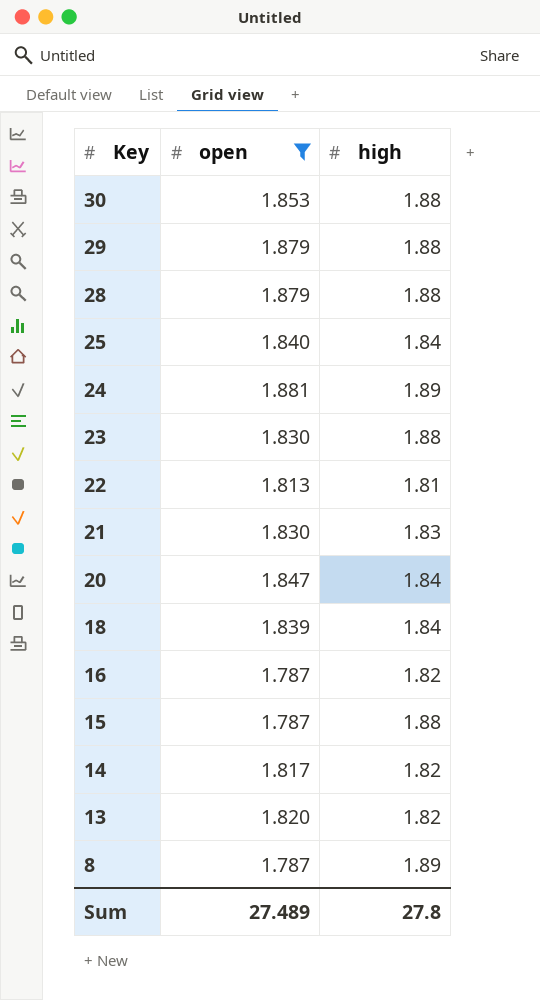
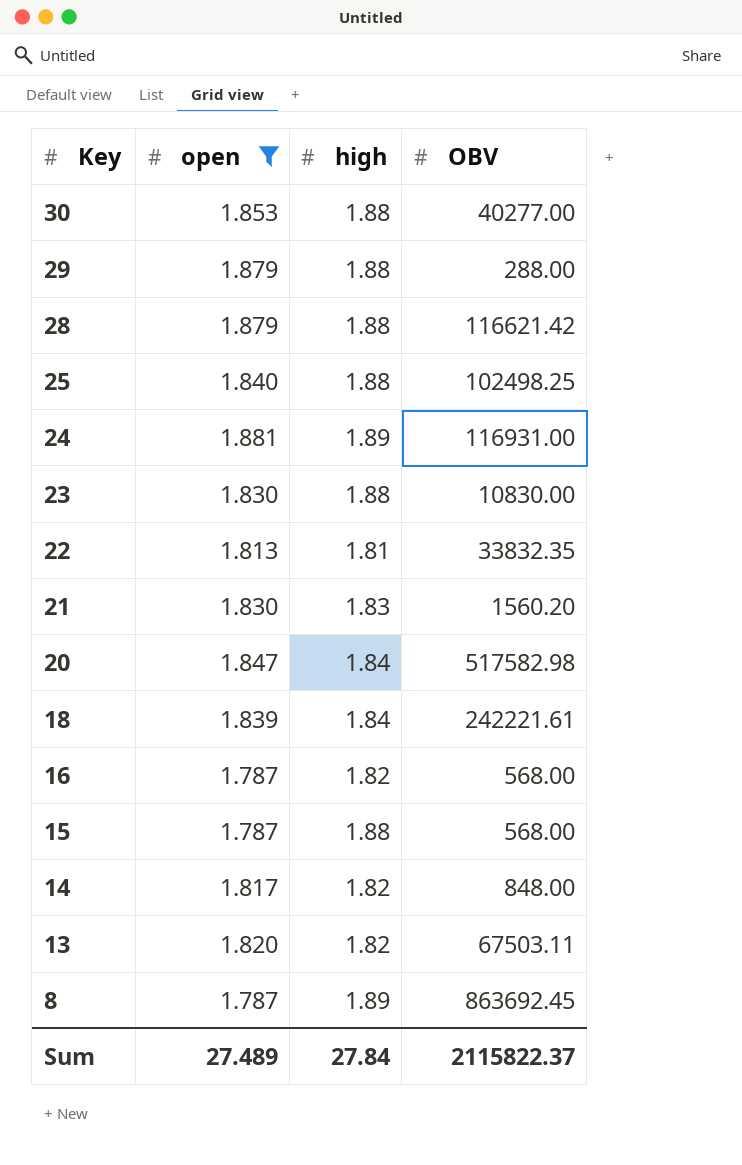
column OBV | position: none -> 4
25 | high: 1.84 -> 1.88
Sum | high: 27.8 -> 27.84

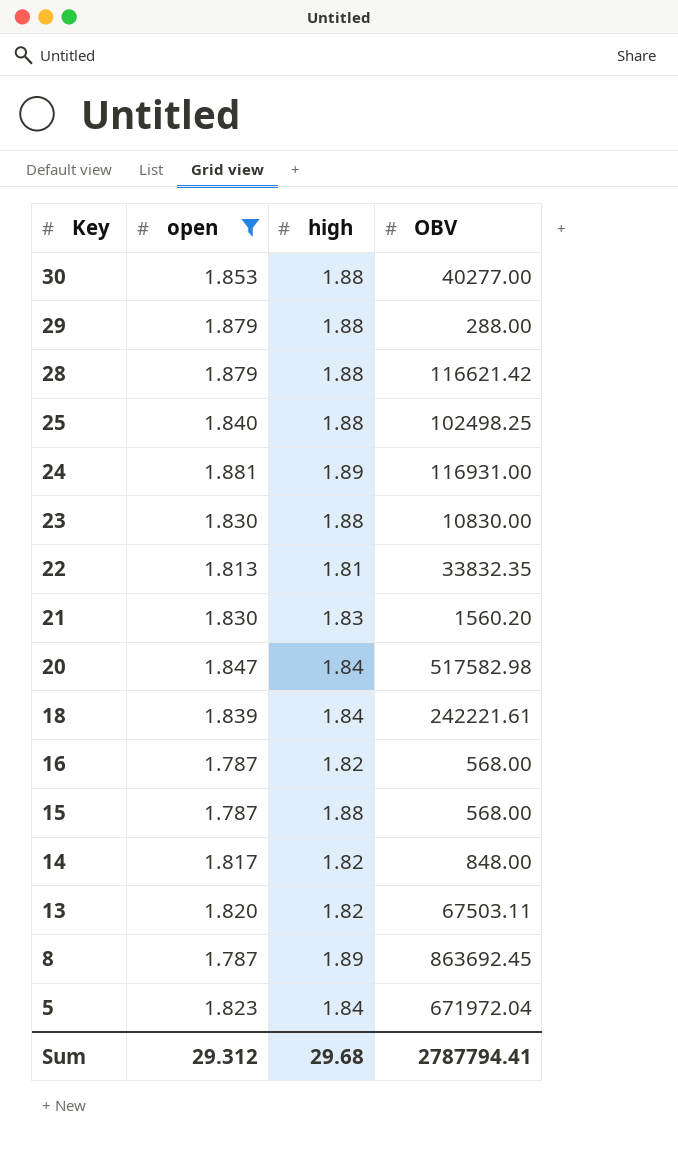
row 5: none -> 1.823 | 1.84 | 671972.04
Sum | open: 27.489 -> 29.312
Sum | high: 27.84 -> 29.68
Sum | OBV: 2115822.37 -> 2787794.41

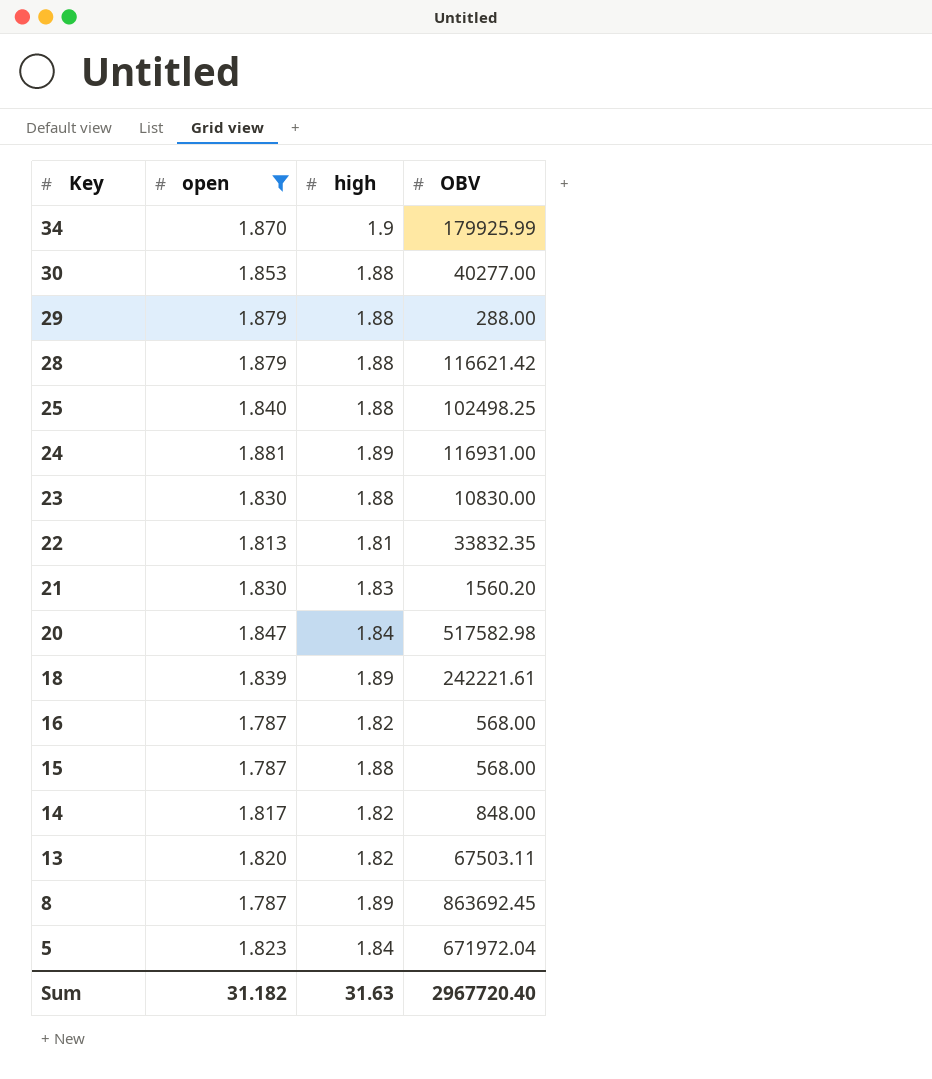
row 34: none -> 1.870 | 1.9 | 179925.99
18 | high: 1.84 -> 1.89
Sum | open: 29.312 -> 31.182
Sum | high: 29.68 -> 31.63
Sum | OBV: 2787794.41 -> 2967720.40

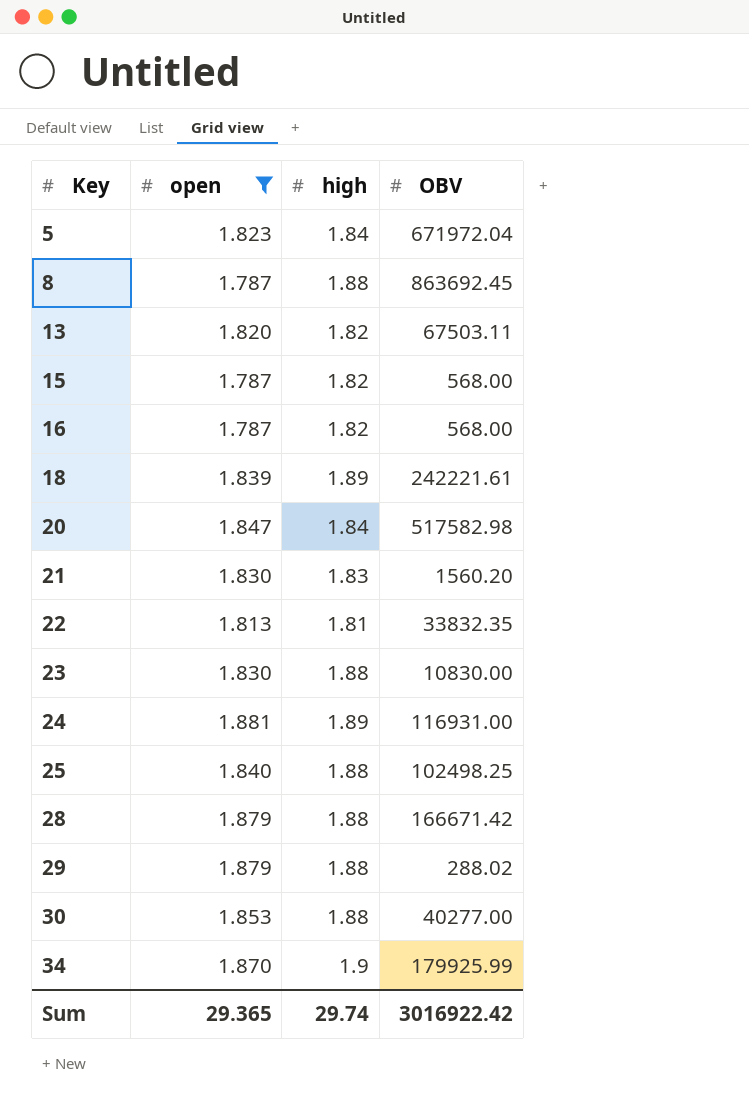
row order: Key descending -> Key ascending
row 14: 1.817 | 1.82 | 848.00 -> none
8 | high: 1.89 -> 1.88
15 | high: 1.88 -> 1.82
28 | OBV: 116621.42 -> 166671.42
29 | OBV: 288.00 -> 288.02
Sum | open: 31.182 -> 29.365
Sum | high: 31.63 -> 29.74
Sum | OBV: 2967720.40 -> 3016922.42

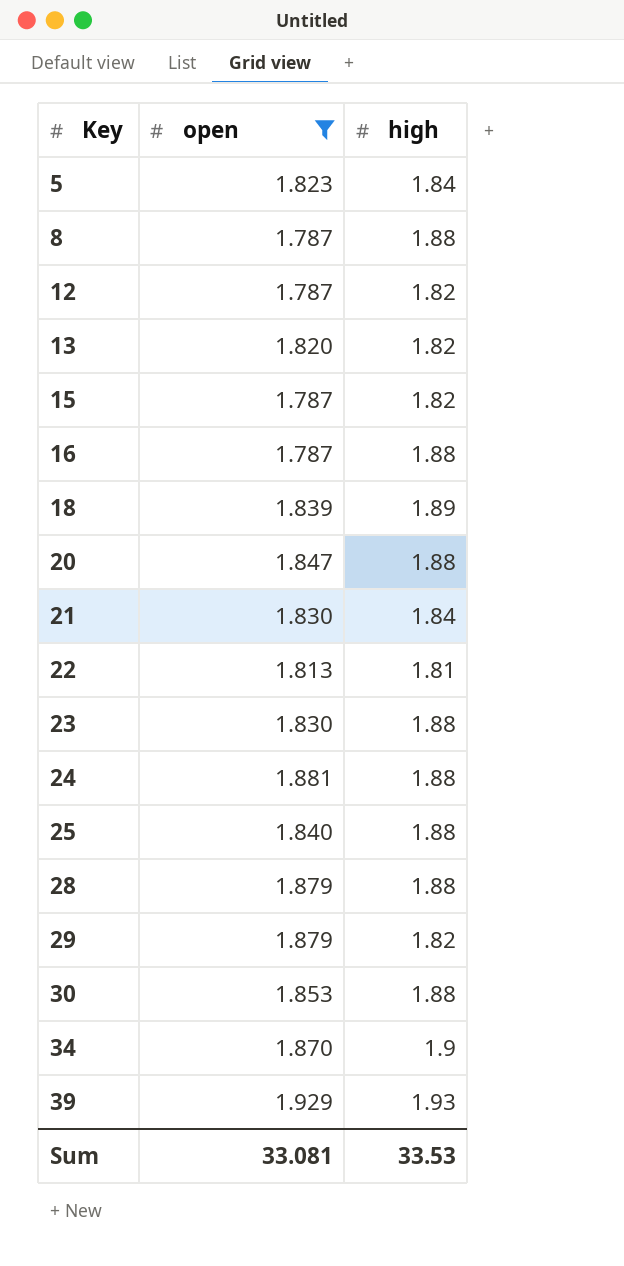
column OBV | position: 4 -> none
row 12: none -> 1.787 | 1.82
16 | high: 1.82 -> 1.88
20 | high: 1.84 -> 1.88
21 | high: 1.83 -> 1.84
24 | high: 1.89 -> 1.88
29 | high: 1.88 -> 1.82
row 39: none -> 1.929 | 1.93
Sum | open: 29.365 -> 33.081
Sum | high: 29.74 -> 33.53

